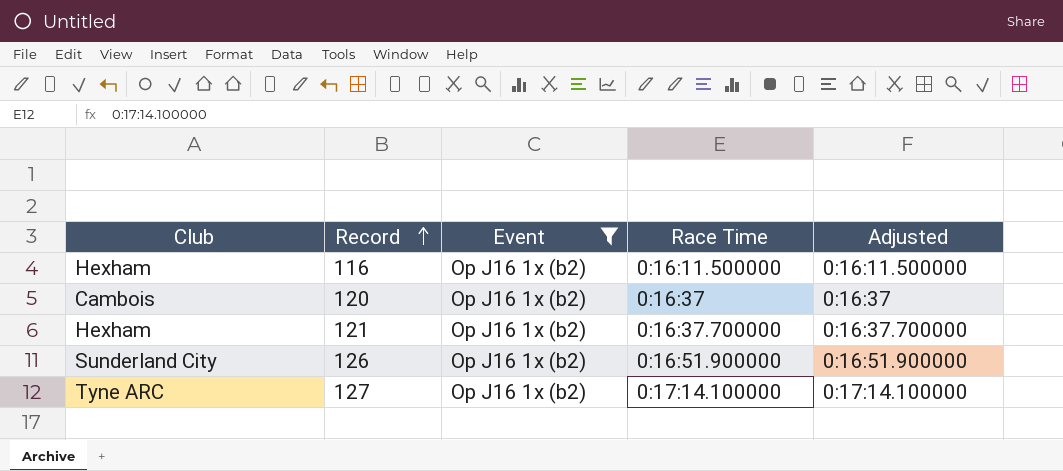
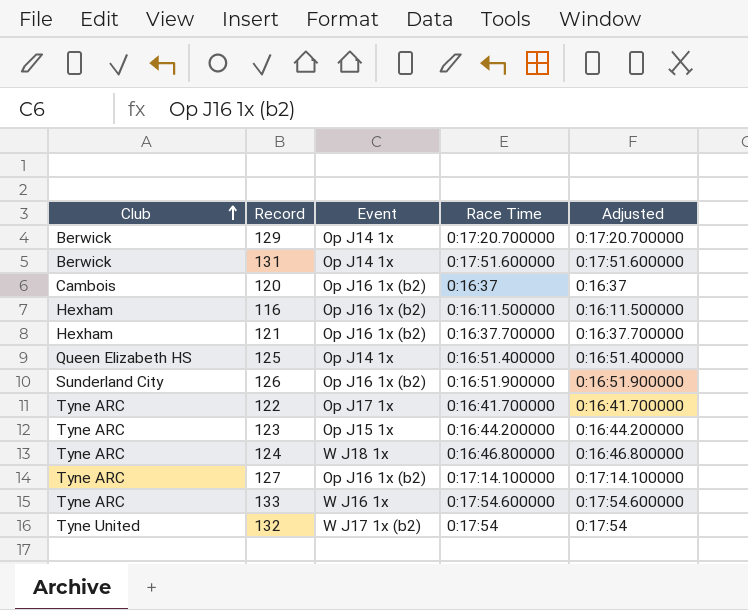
filter: Event = Op J16 1x (b2) -> none
row order: Record ascending -> Club ascending

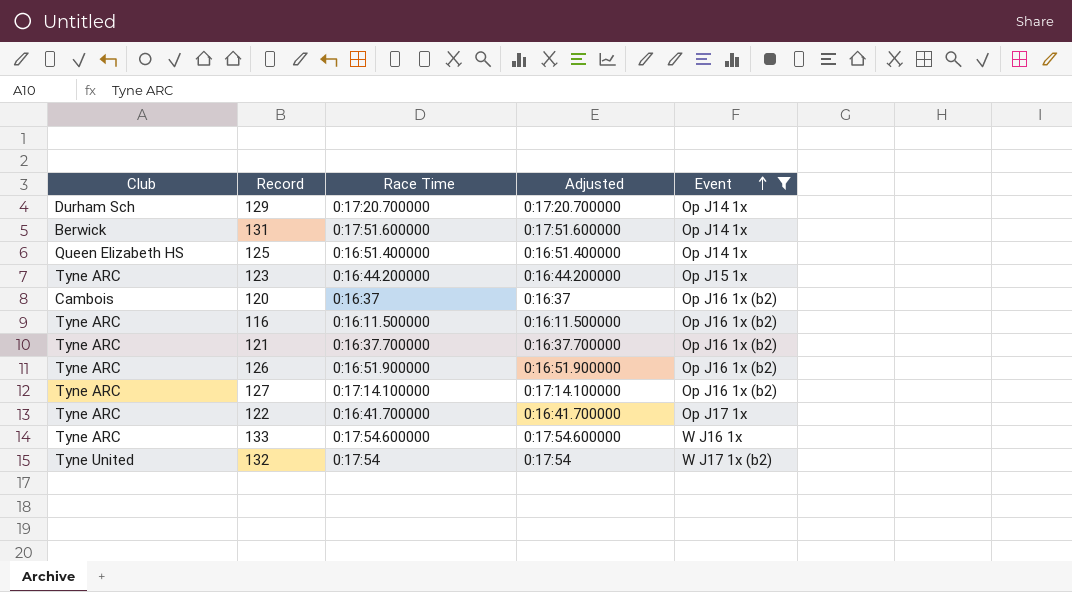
filter: none -> Event != W J18 1x
row order: Club ascending -> Event ascending
column Event | position: 3 -> 5
129 | Club: Berwick -> Durham Sch
116 | Club: Hexham -> Tyne ARC
121 | Club: Hexham -> Tyne ARC
126 | Club: Sunderland City -> Tyne ARC

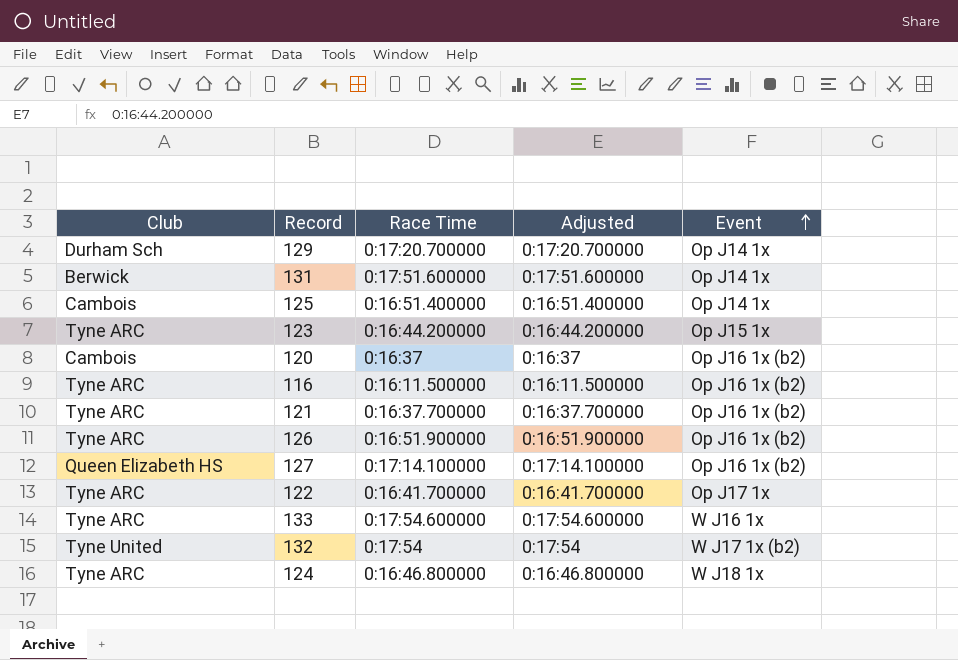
filter: Event != W J18 1x -> none
125 | Club: Queen Elizabeth HS -> Cambois
127 | Club: Tyne ARC -> Queen Elizabeth HS

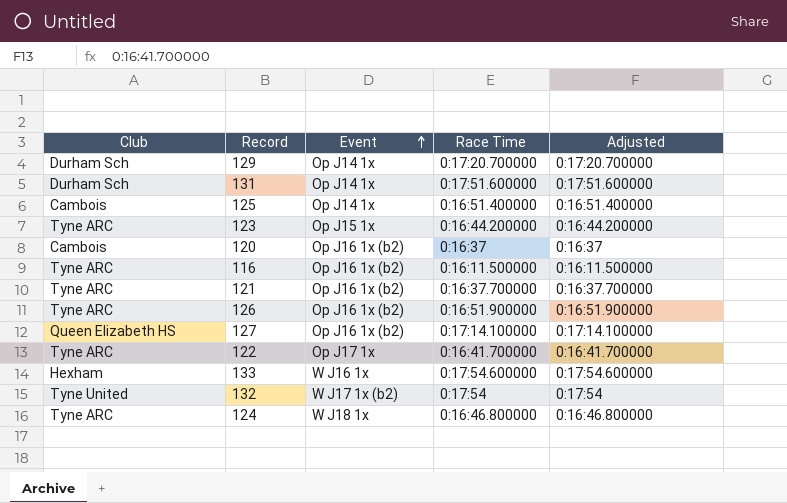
column Event | position: 5 -> 3
131 | Club: Berwick -> Durham Sch
133 | Club: Tyne ARC -> Hexham

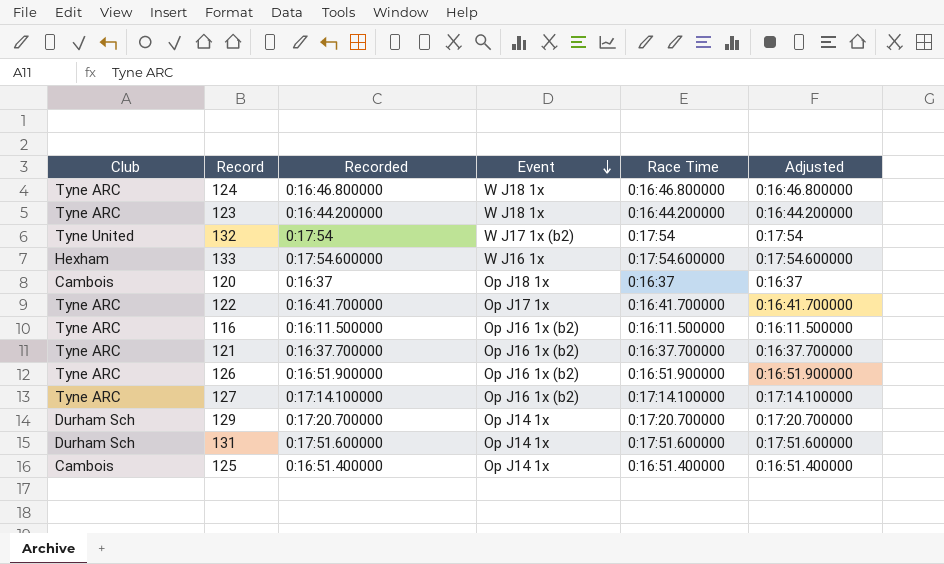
row order: Event ascending -> Event descending
column Recorded | position: none -> 3
123 | Event: Op J15 1x -> W J18 1x
120 | Event: Op J16 1x (b2) -> Op J18 1x
127 | Club: Queen Elizabeth HS -> Tyne ARC

